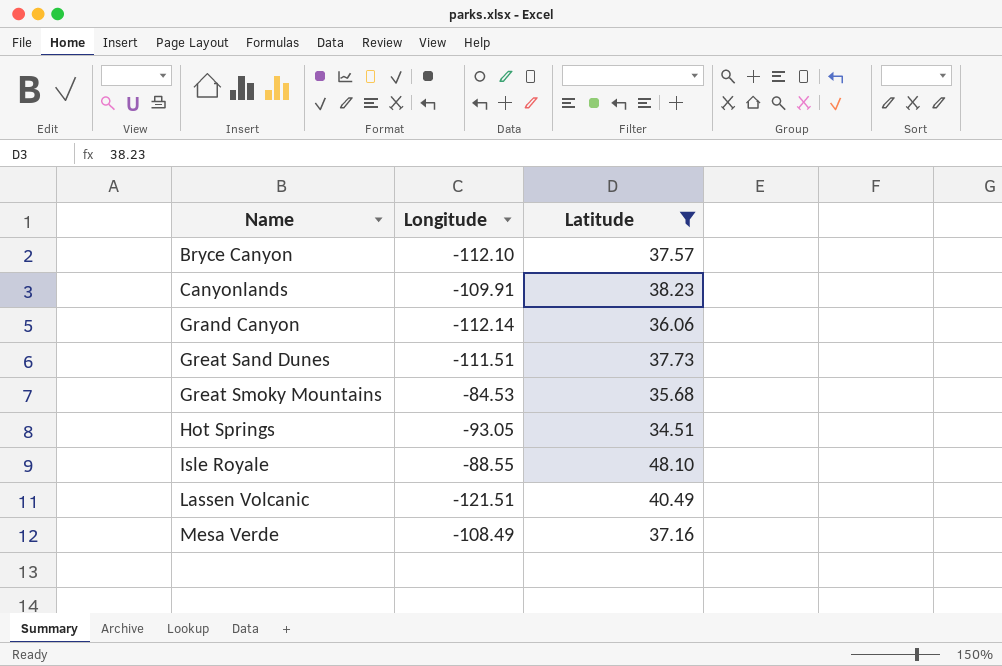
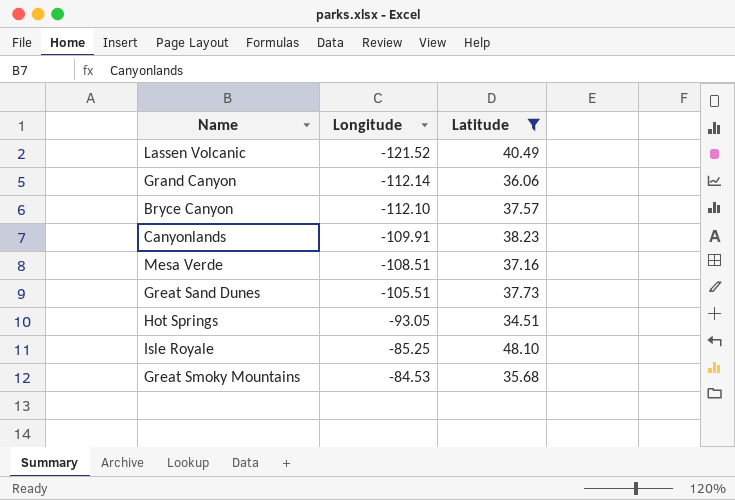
row order: Name ascending -> Longitude ascending
Lassen Volcanic | Longitude: -121.51 -> -121.52
Mesa Verde | Longitude: -108.49 -> -108.51
Great Sand Dunes | Longitude: -111.51 -> -105.51
Isle Royale | Longitude: -88.55 -> -85.25

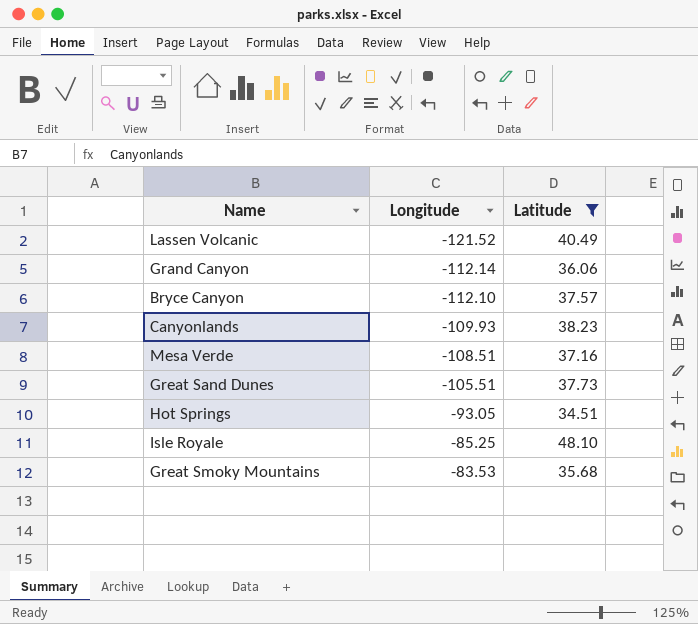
Canyonlands | Longitude: -109.91 -> -109.93
Great Smoky Mountains | Longitude: -84.53 -> -83.53

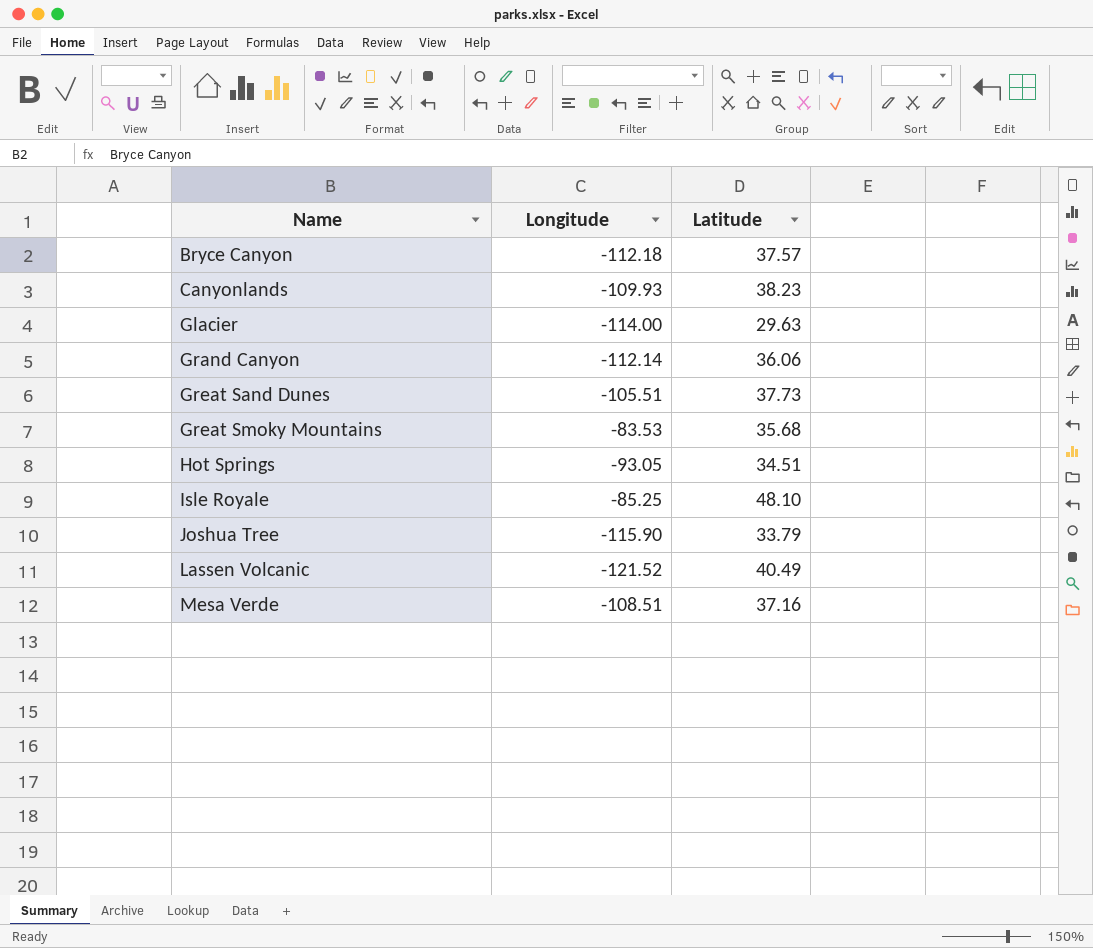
filter: Latitude >= 34.51 -> none
row order: Longitude ascending -> Name ascending
Bryce Canyon | Longitude: -112.10 -> -112.18

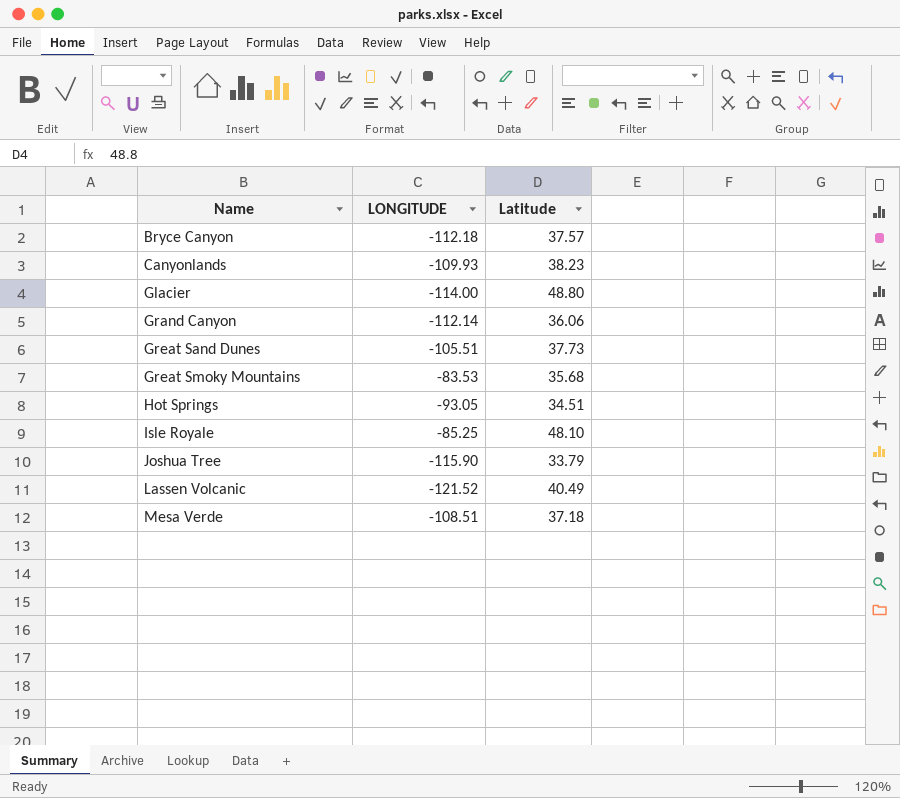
column name: Longitude -> LONGITUDE
Glacier | Latitude: 29.63 -> 48.80
Mesa Verde | Latitude: 37.16 -> 37.18

